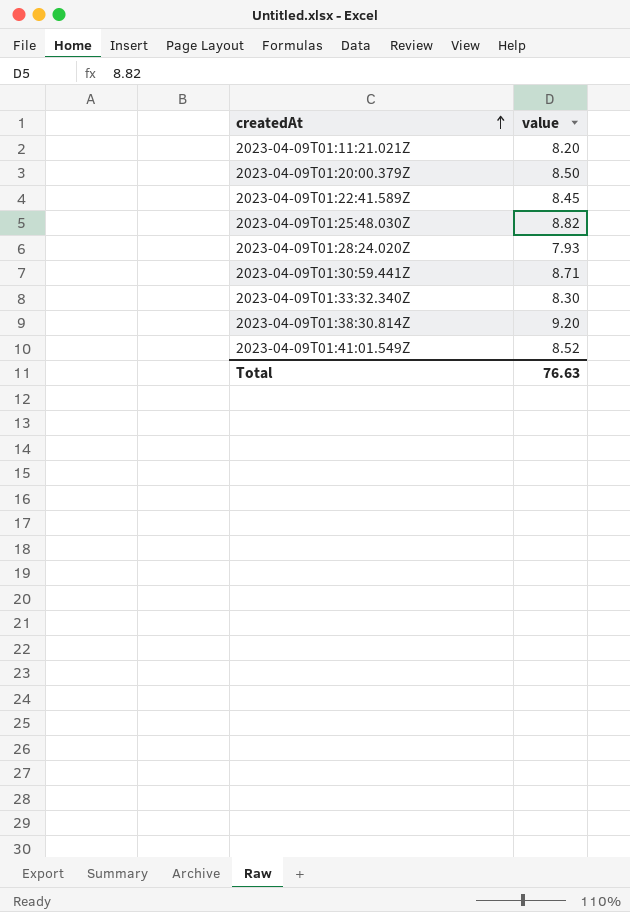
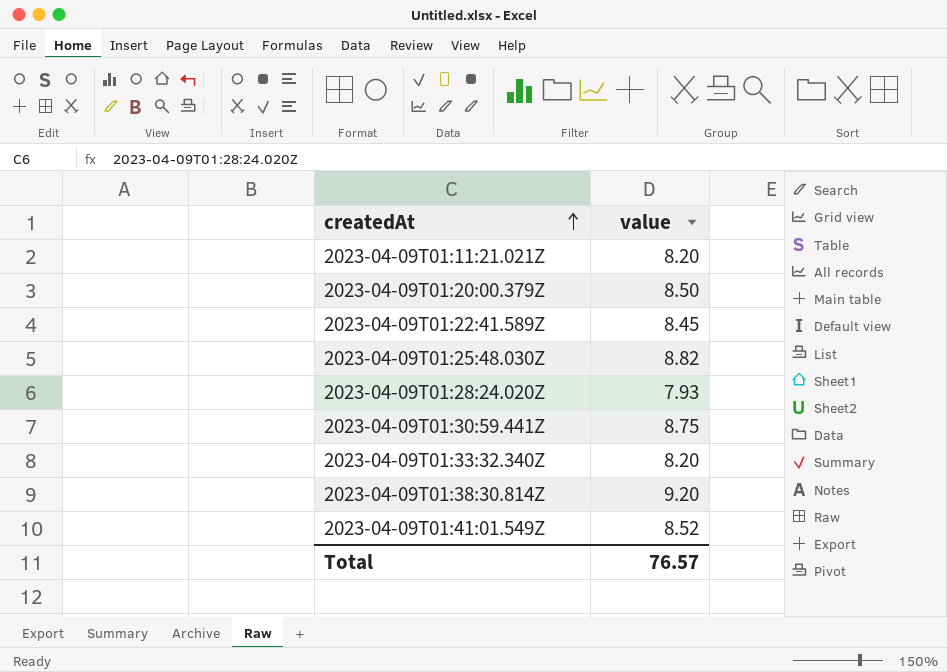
2023-04-09T01:30:59.441Z | value: 8.71 -> 8.75
2023-04-09T01:33:32.340Z | value: 8.30 -> 8.20
Total | value: 76.63 -> 76.57

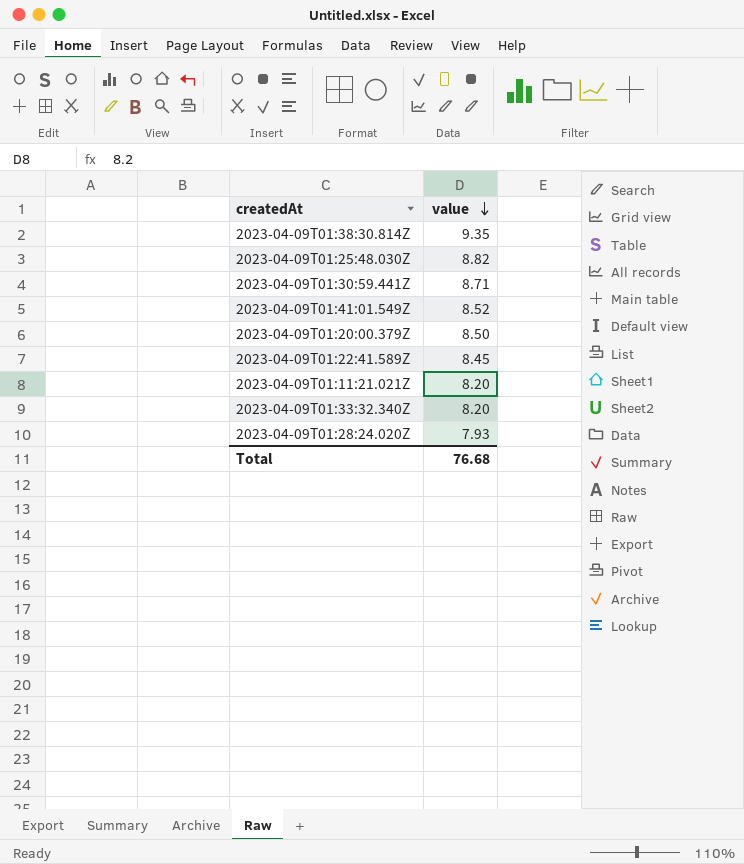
row order: createdAt ascending -> value descending
2023-04-09T01:38:30.814Z | value: 9.20 -> 9.35
2023-04-09T01:30:59.441Z | value: 8.75 -> 8.71
Total | value: 76.57 -> 76.68

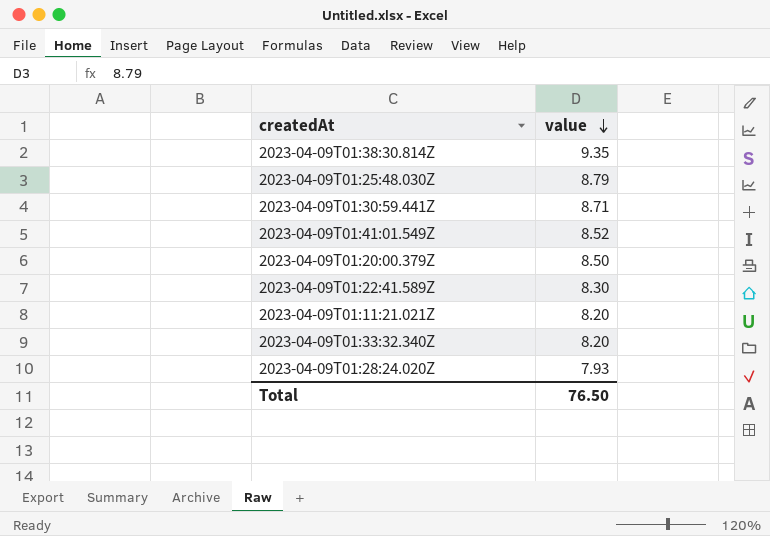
2023-04-09T01:25:48.030Z | value: 8.82 -> 8.79
2023-04-09T01:22:41.589Z | value: 8.45 -> 8.30
Total | value: 76.68 -> 76.50

